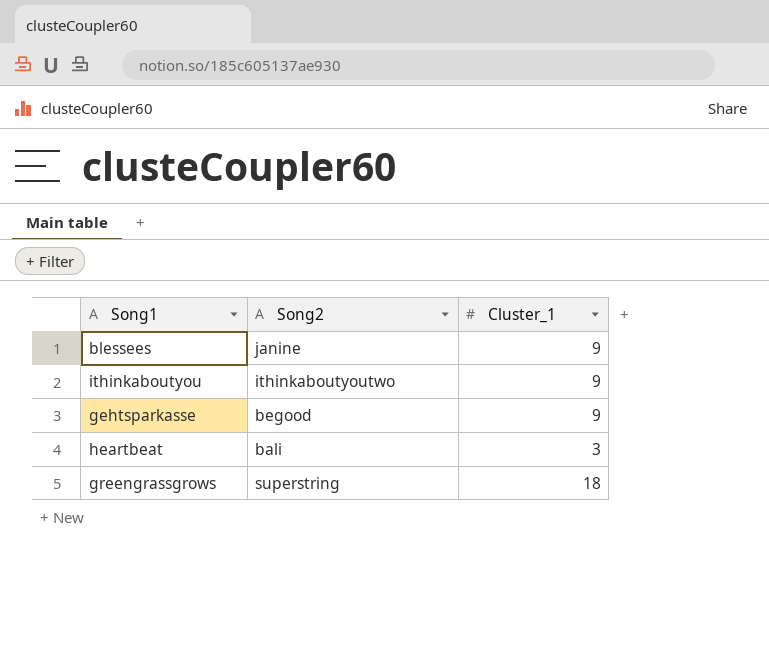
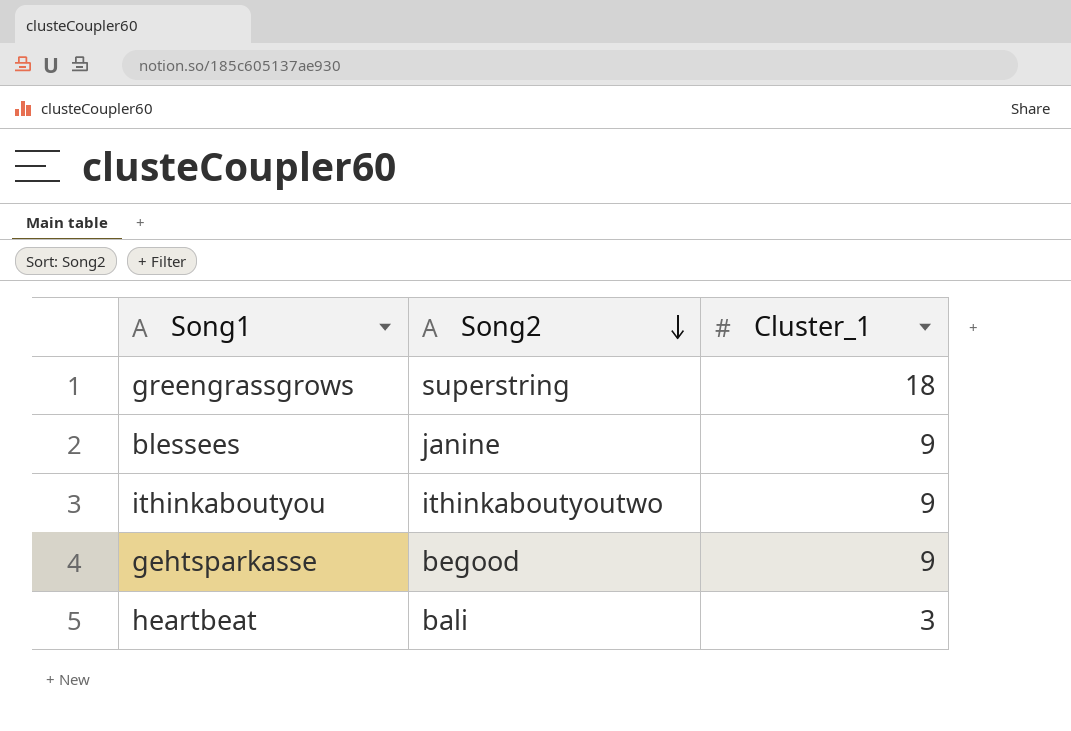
row order: none -> Song2 descending

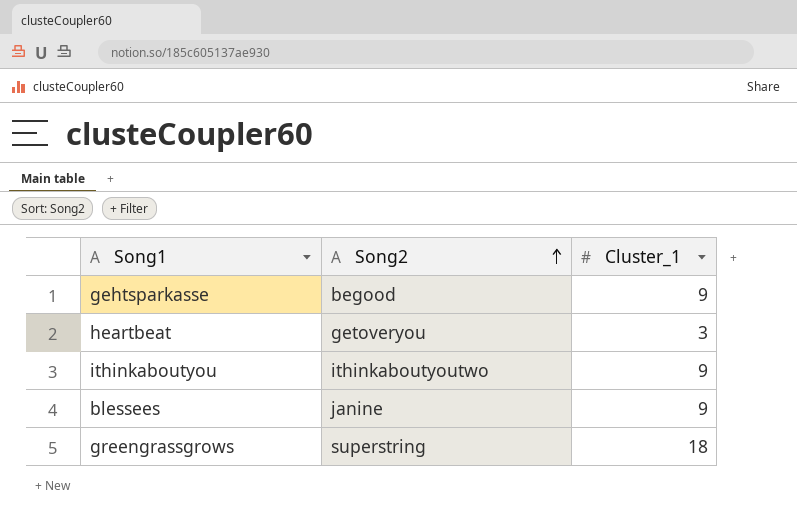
row order: Song2 descending -> Song2 ascending
heartbeat | Song2: bali -> getoveryou

